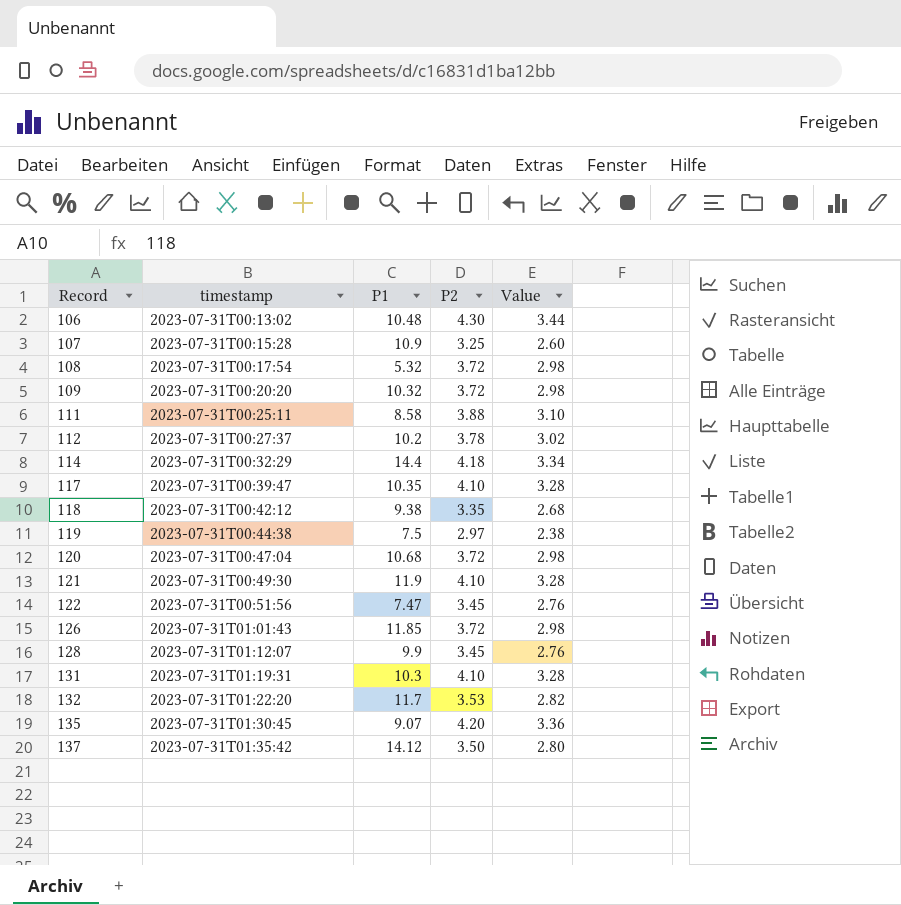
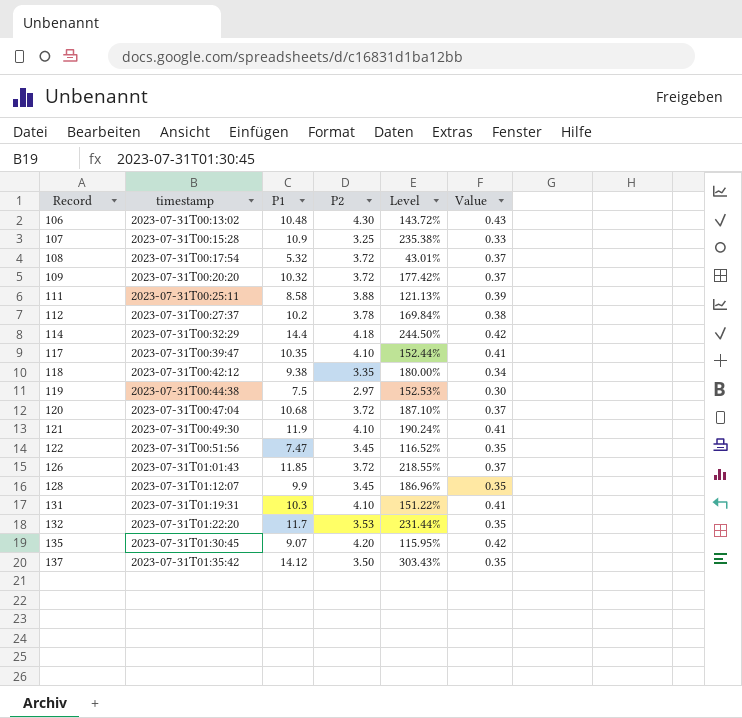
column Level | formula: none -> ([P1] - [P2]) / [P2]
column Value | formula: [P2] * 0.8 -> [P2] * 0.1

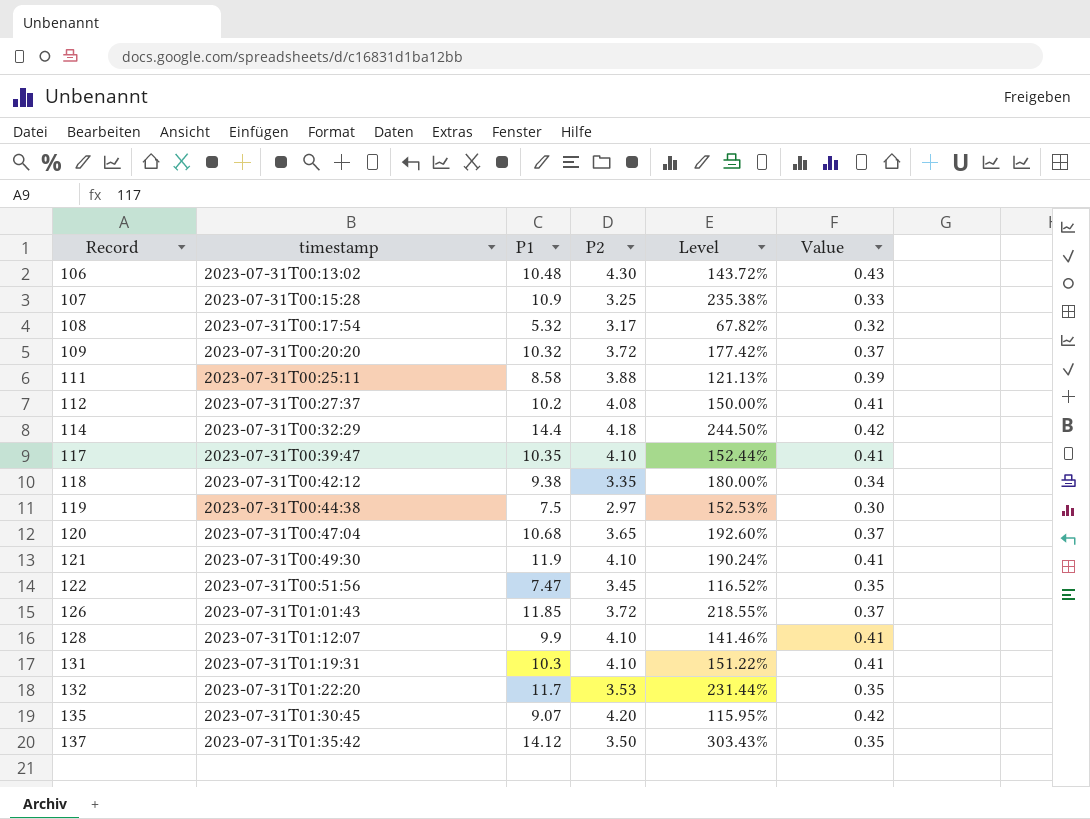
108 | P2: 3.72 -> 3.17
108 | Level: 43.01% -> 67.82%
108 | Value: 0.37 -> 0.32
112 | P2: 3.78 -> 4.08
112 | Level: 169.84% -> 150.00%
112 | Value: 0.38 -> 0.41
120 | P2: 3.72 -> 3.65
120 | Level: 187.10% -> 192.60%
128 | P2: 3.45 -> 4.10
128 | Level: 186.96% -> 141.46%
128 | Value: 0.35 -> 0.41

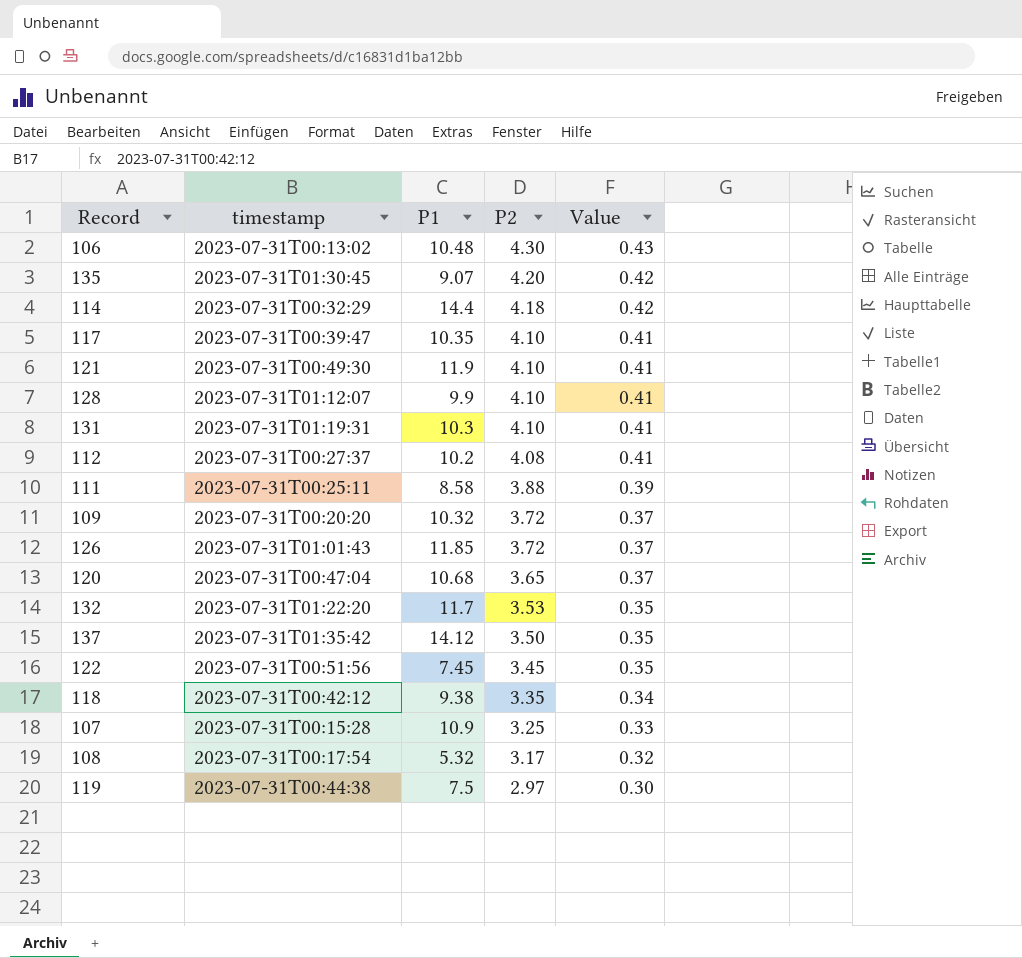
row order: Record ascending -> P2 descending
column Level | formula: ([P1] - [P2]) / [P2] -> none
122 | P1: 7.47 -> 7.45

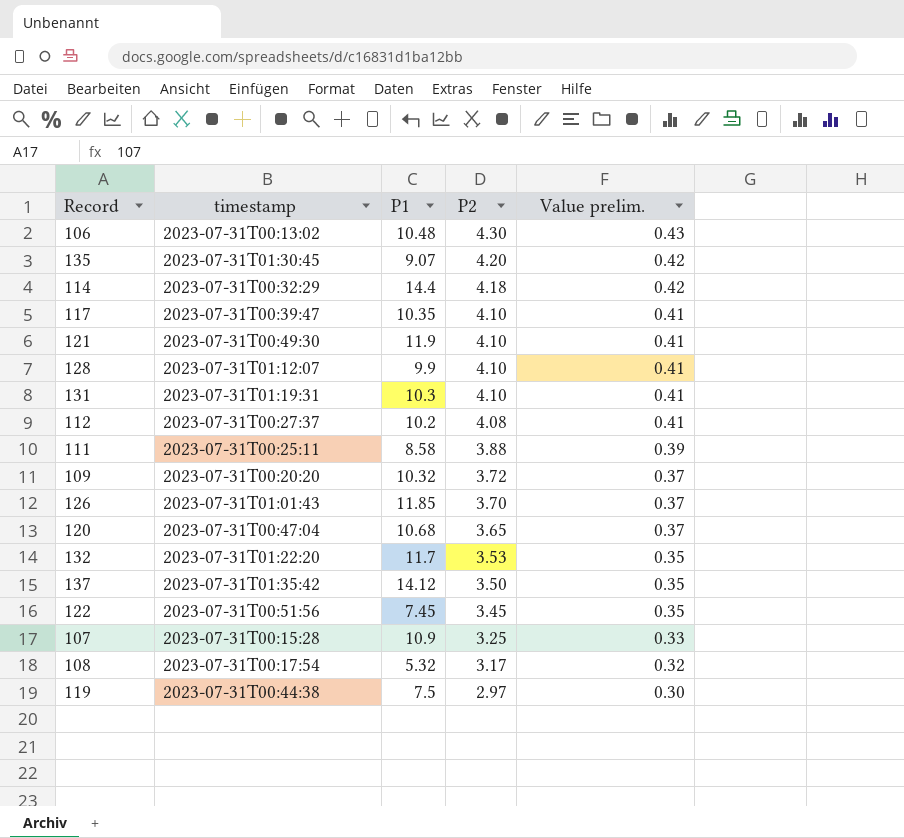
column name: Value -> Value prelim.
row 118: 2023-07-31T00:42:12 | 9.38 | 3.35 | 0.34 -> none
126 | P2: 3.72 -> 3.70

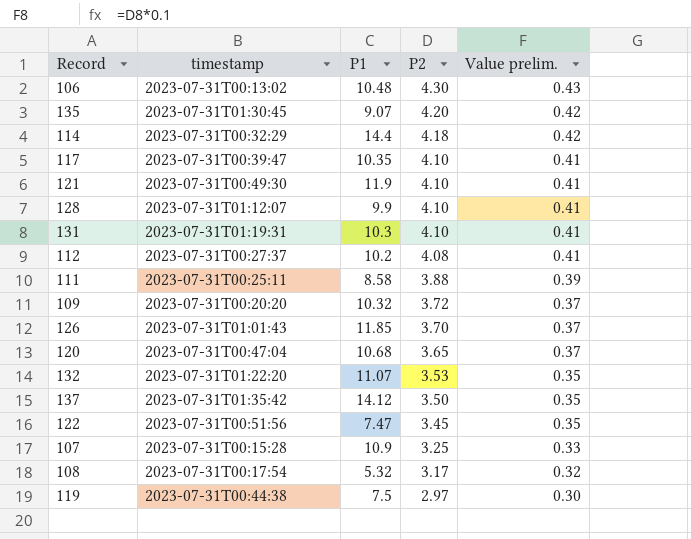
132 | P1: 11.7 -> 11.07
122 | P1: 7.45 -> 7.47

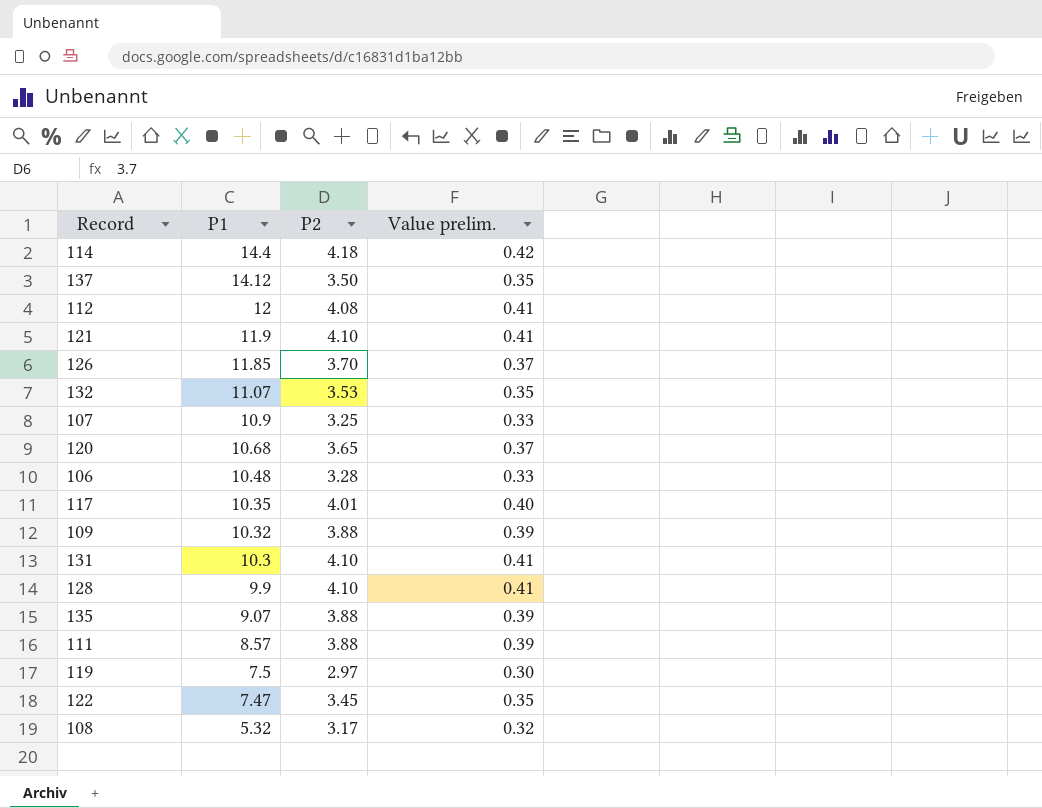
row order: P2 descending -> P1 descending
column timestamp | position: 2 -> none
112 | P1: 10.2 -> 12
106 | P2: 4.30 -> 3.28
106 | Value prelim.: 0.43 -> 0.33
117 | P2: 4.10 -> 4.01
117 | Value prelim.: 0.41 -> 0.40
109 | P2: 3.72 -> 3.88
109 | Value prelim.: 0.37 -> 0.39
135 | P2: 4.20 -> 3.88
135 | Value prelim.: 0.42 -> 0.39
111 | P1: 8.58 -> 8.57

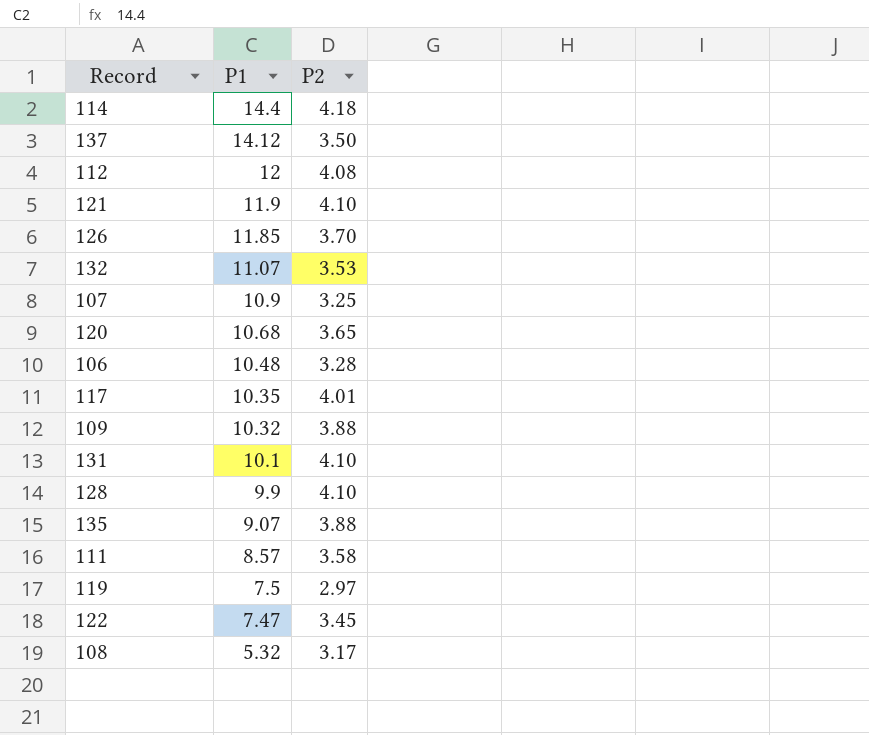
column Value prelim. | formula: [P2] * 0.1 -> none
131 | P1: 10.3 -> 10.1
111 | P2: 3.88 -> 3.58

